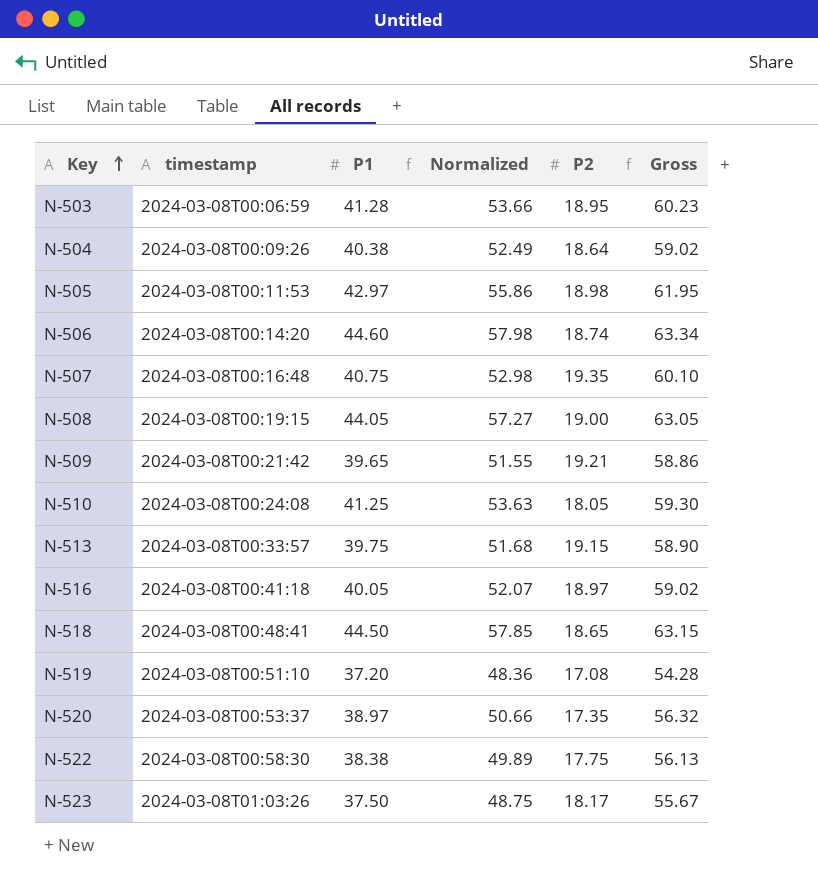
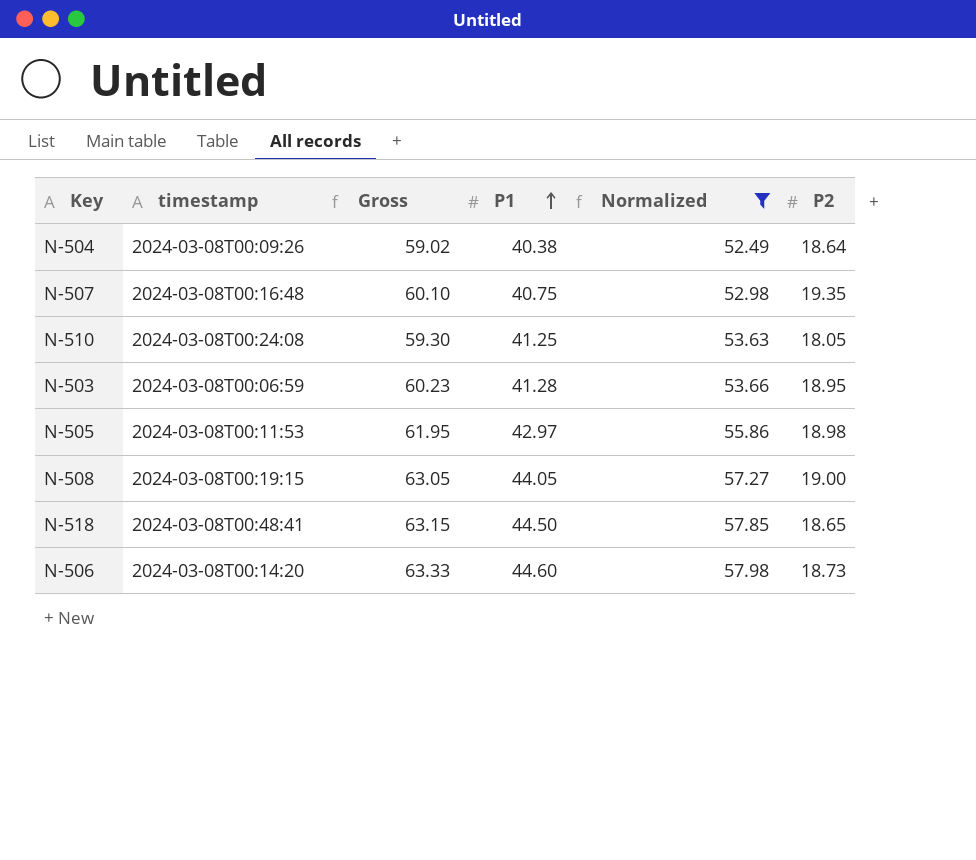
filter: none -> Normalized >= 52.49
row order: Key ascending -> P1 ascending
column Gross | position: 6 -> 3
N-506 | Gross: 63.34 -> 63.33
N-506 | P2: 18.74 -> 18.73

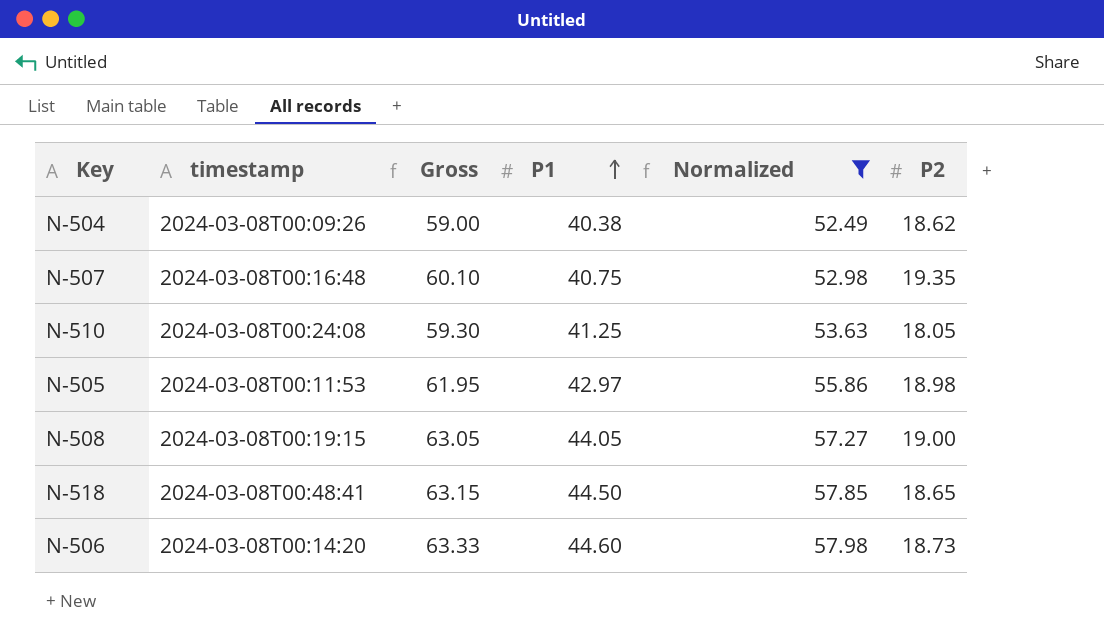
row N-503: 2024-03-08T00:06:59 | 60.23 | 41.28 | 53.66 | 18.95 -> none
N-504 | Gross: 59.02 -> 59.00
N-504 | P2: 18.64 -> 18.62

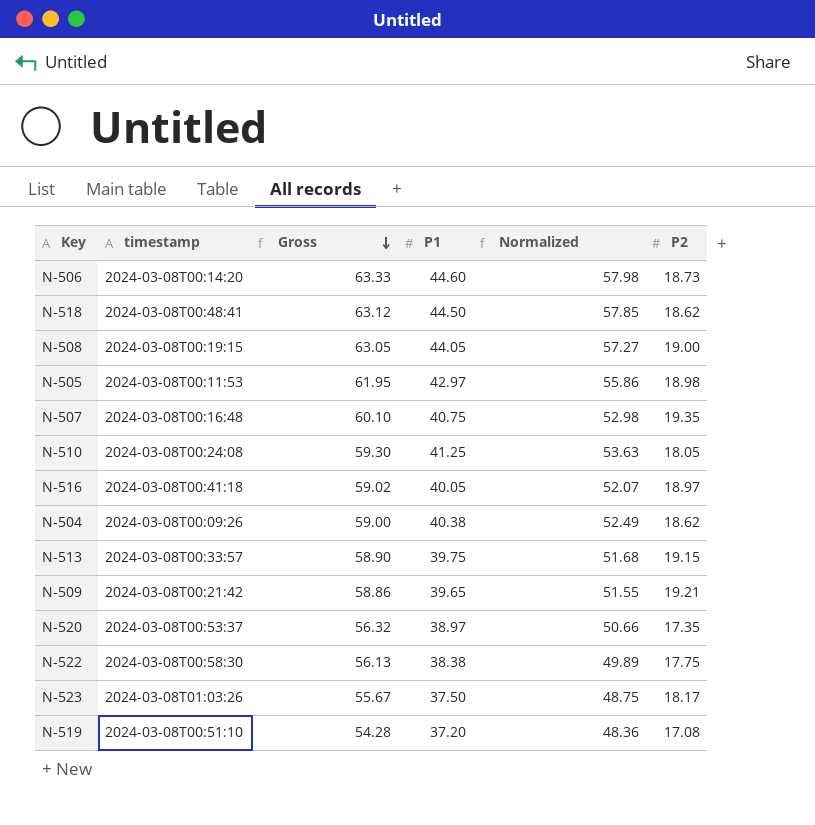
filter: Normalized >= 52.49 -> none
row order: P1 ascending -> Gross descending
N-518 | Gross: 63.15 -> 63.12
N-518 | P2: 18.65 -> 18.62

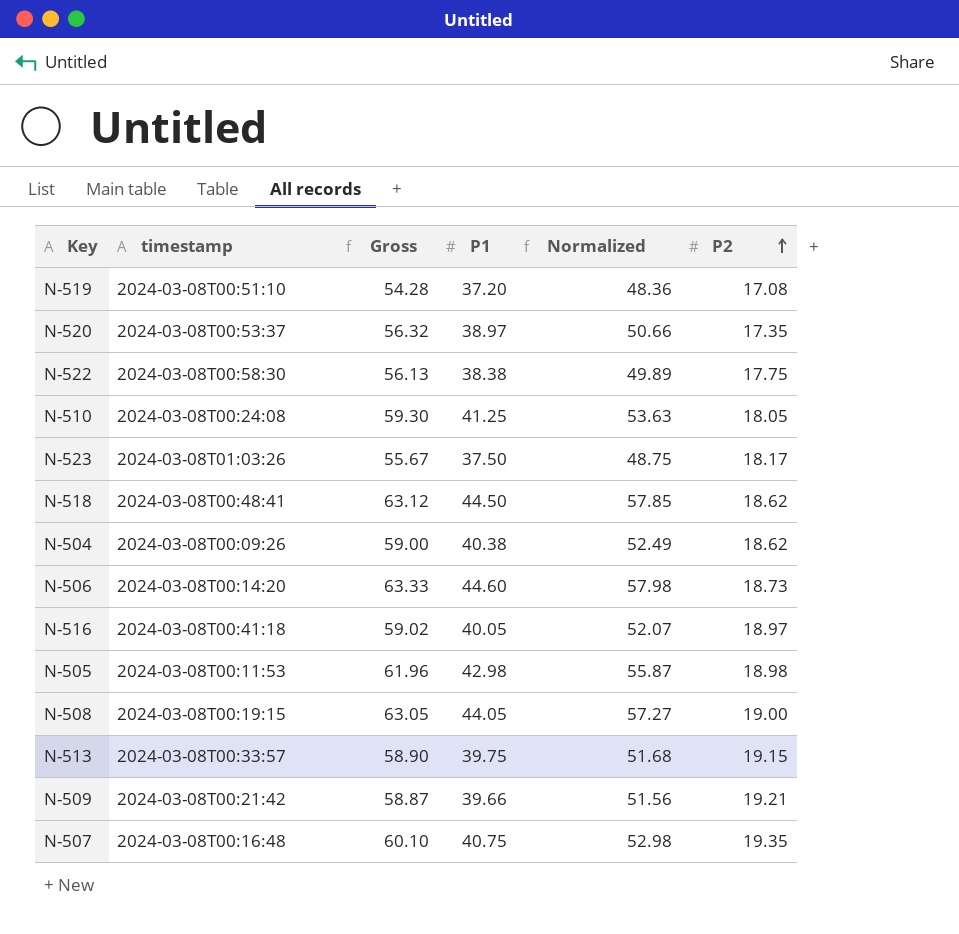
row order: Gross descending -> P2 ascending
N-505 | Gross: 61.95 -> 61.96
N-505 | P1: 42.97 -> 42.98
N-505 | Normalized: 55.86 -> 55.87
N-509 | Gross: 58.86 -> 58.87
N-509 | P1: 39.65 -> 39.66
N-509 | Normalized: 51.55 -> 51.56

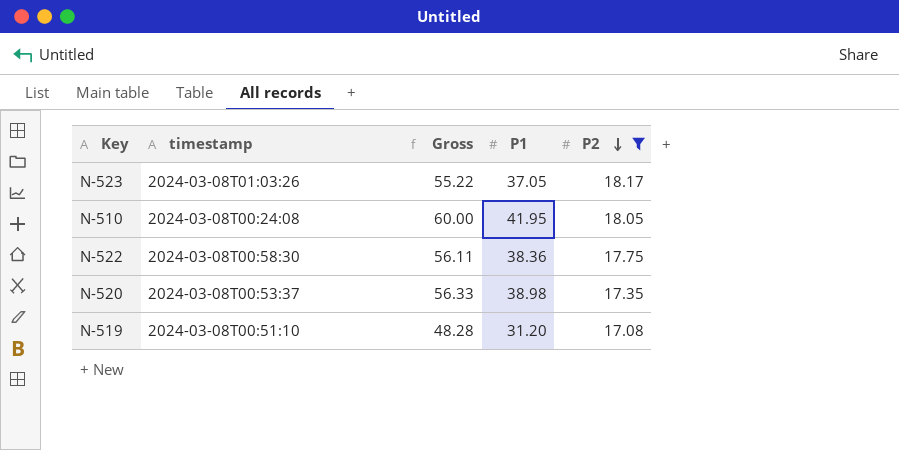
filter: none -> P2 <= 18.17
row order: P2 ascending -> P2 descending
column Normalized | formula: [P1] * 1.3 -> none
N-523 | Gross: 55.67 -> 55.22
N-523 | P1: 37.50 -> 37.05
N-510 | Gross: 59.30 -> 60.00
N-510 | P1: 41.25 -> 41.95
N-522 | Gross: 56.13 -> 56.11
N-522 | P1: 38.38 -> 38.36
N-520 | Gross: 56.32 -> 56.33
N-520 | P1: 38.97 -> 38.98
N-519 | Gross: 54.28 -> 48.28
N-519 | P1: 37.20 -> 31.20

